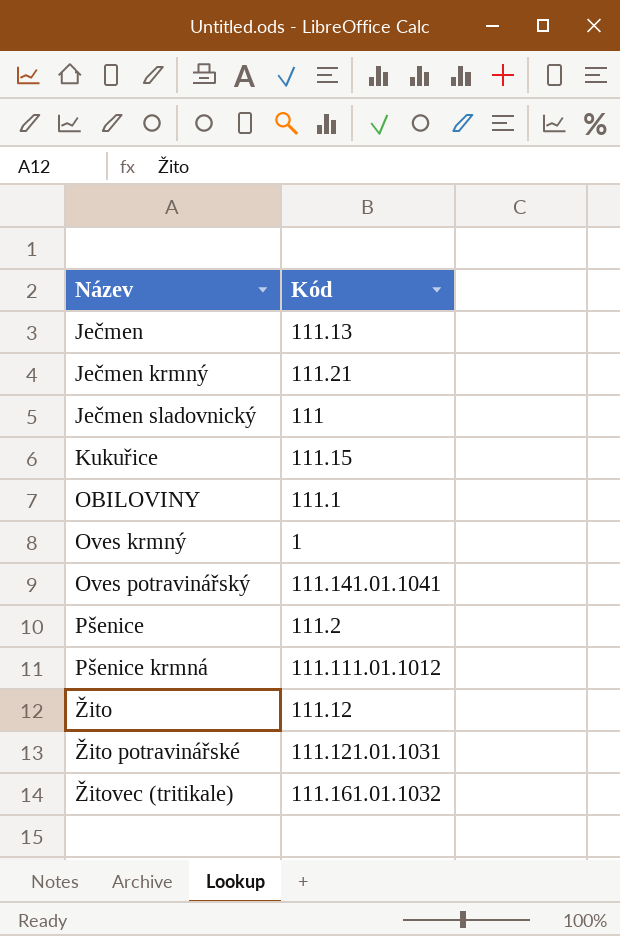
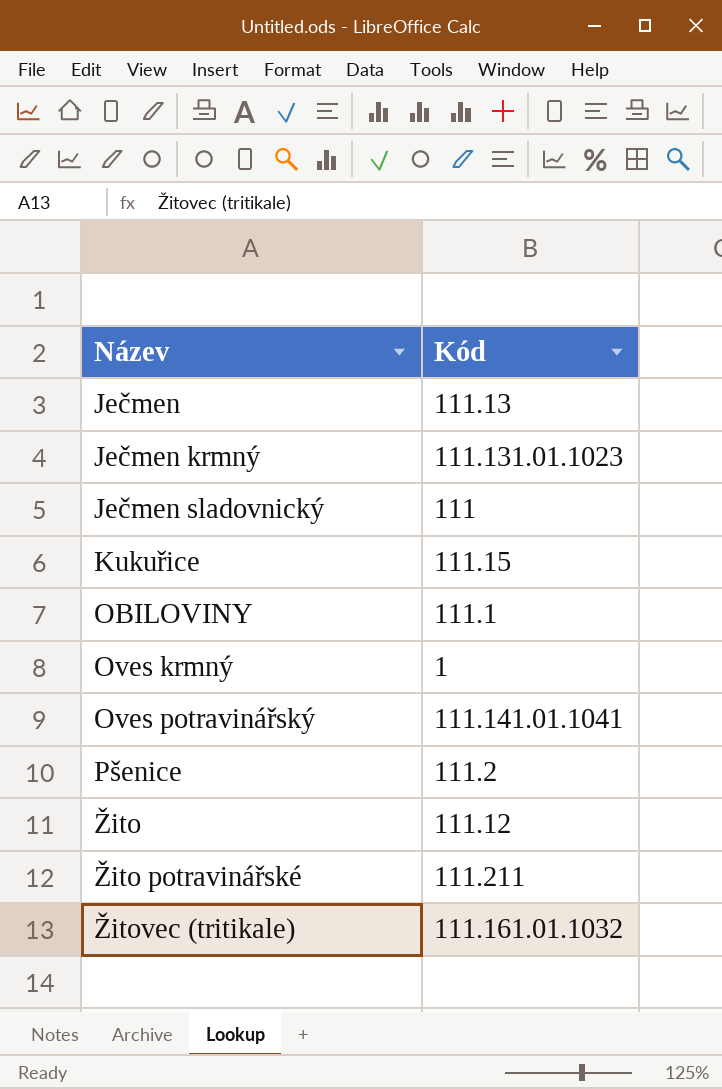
row Pšenice krmná: 111.111.01.1012 -> none
Ječmen krmný | Kód: 111.21 -> 111.131.01.1023
Žito potravinářské | Kód: 111.121.01.1031 -> 111.211

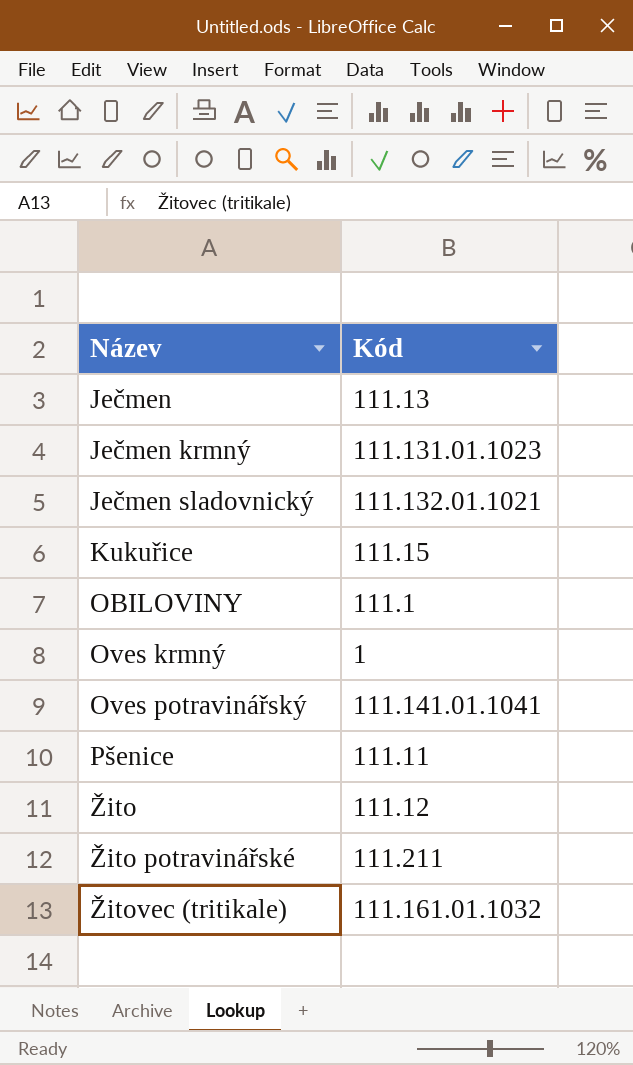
Ječmen sladovnický | Kód: 111 -> 111.132.01.1021
Pšenice | Kód: 111.2 -> 111.11

